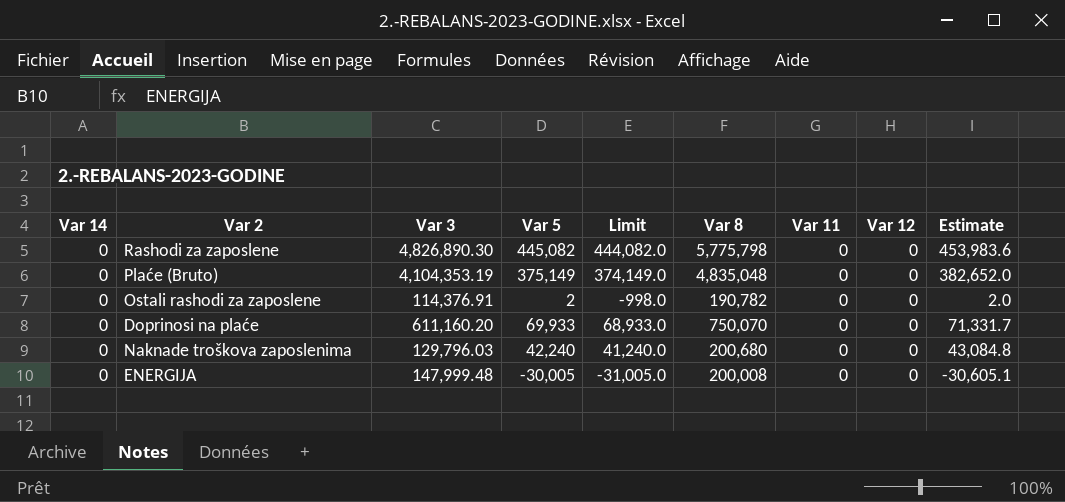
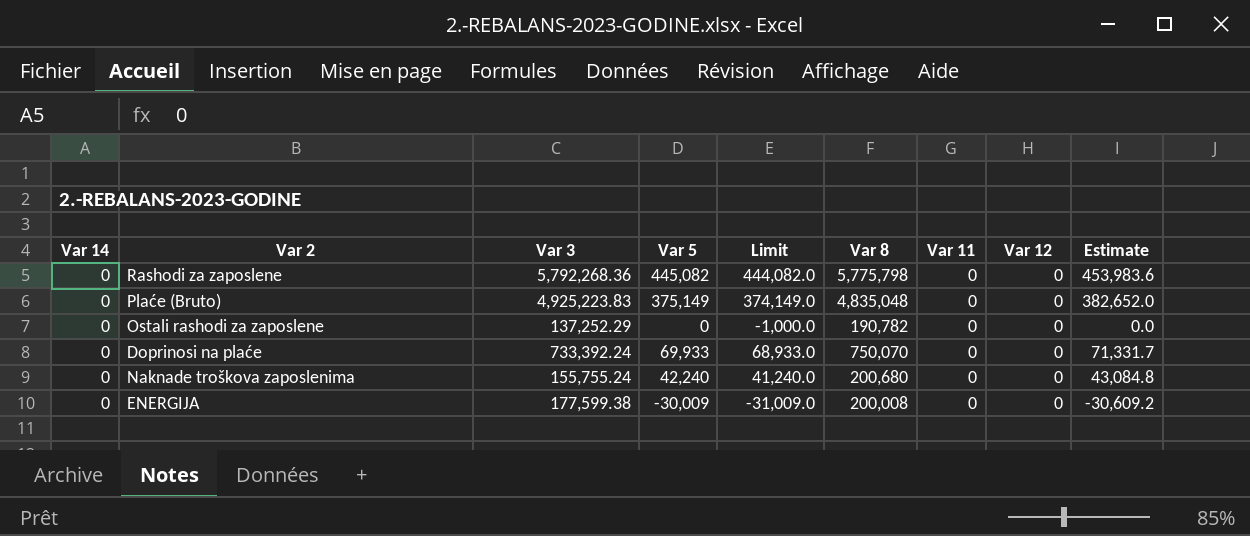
Rashodi za zaposlene | Var 3: 4,826,890.30 -> 5,792,268.36
Plaće (Bruto) | Var 3: 4,104,353.19 -> 4,925,223.83
Ostali rashodi za zaposlene | Var 3: 114,376.91 -> 137,252.29
Ostali rashodi za zaposlene | Var 5: 2 -> 0
Ostali rashodi za zaposlene | Limit: -998.0 -> -1,000.0
Ostali rashodi za zaposlene | Estimate: 2.0 -> 0.0
Doprinosi na plaće | Var 3: 611,160.20 -> 733,392.24
Naknade troškova zaposlenima | Var 3: 129,796.03 -> 155,755.24
ENERGIJA | Var 3: 147,999.48 -> 177,599.38
ENERGIJA | Var 5: -30,005 -> -30,009
ENERGIJA | Limit: -31,005.0 -> -31,009.0
ENERGIJA | Estimate: -30,605.1 -> -30,609.2

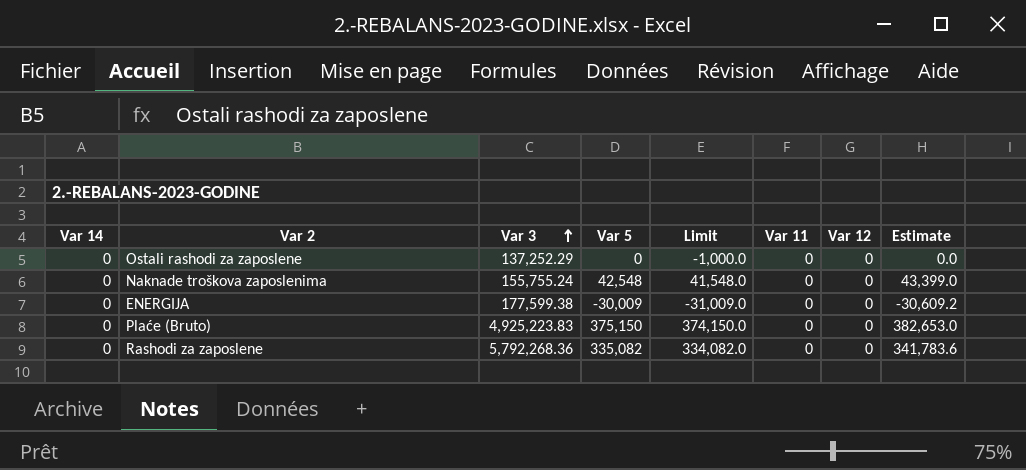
row order: none -> Var 3 ascending
column Var 8 | position: 6 -> none
row Doprinosi na plaće: 0 | 733,392.24 | 69,933 | 68,933.0 | 750,070 | 0 | 0 | 71,331.7 -> none
Naknade troškova zaposlenima | Var 5: 42,240 -> 42,548
Naknade troškova zaposlenima | Limit: 41,240.0 -> 41,548.0
Naknade troškova zaposlenima | Estimate: 43,084.8 -> 43,399.0
Plaće (Bruto) | Var 5: 375,149 -> 375,150
Plaće (Bruto) | Limit: 374,149.0 -> 374,150.0
Plaće (Bruto) | Estimate: 382,652.0 -> 382,653.0
Rashodi za zaposlene | Var 5: 445,082 -> 335,082
Rashodi za zaposlene | Limit: 444,082.0 -> 334,082.0
Rashodi za zaposlene | Estimate: 453,983.6 -> 341,783.6

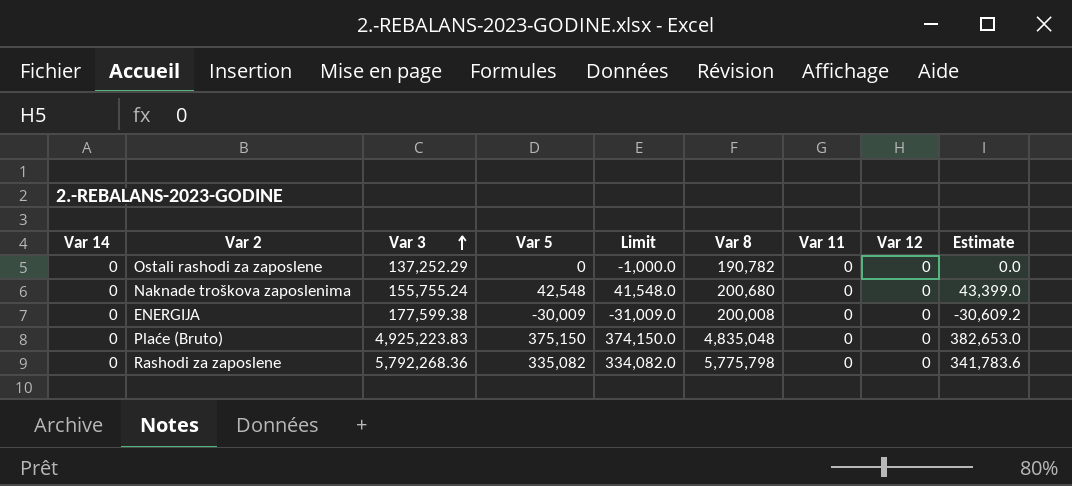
column Var 8 | position: none -> 6

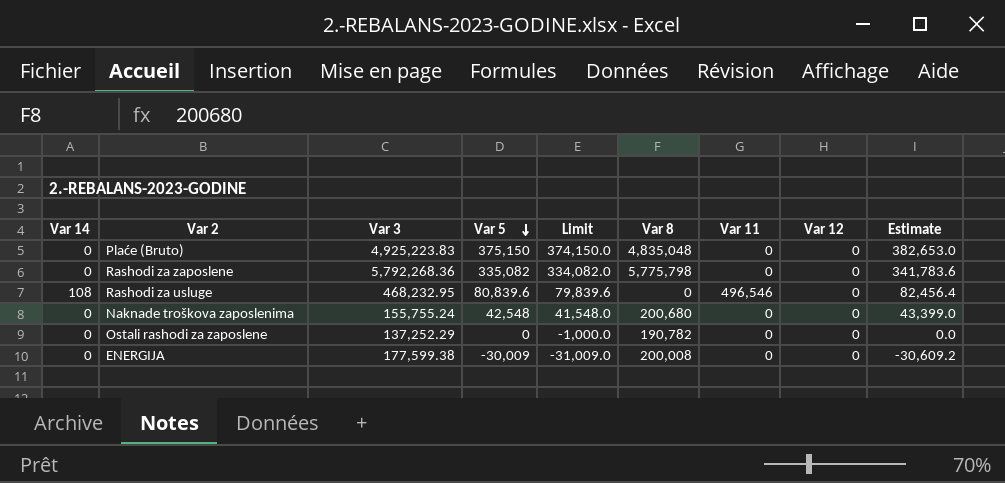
row order: Var 3 ascending -> Var 5 descending
row Rashodi za usluge: none -> 108 | 468,232.95 | 80,839.6 | 79,839.6 | 0 | 496,546 | 0 | 82,456.4

